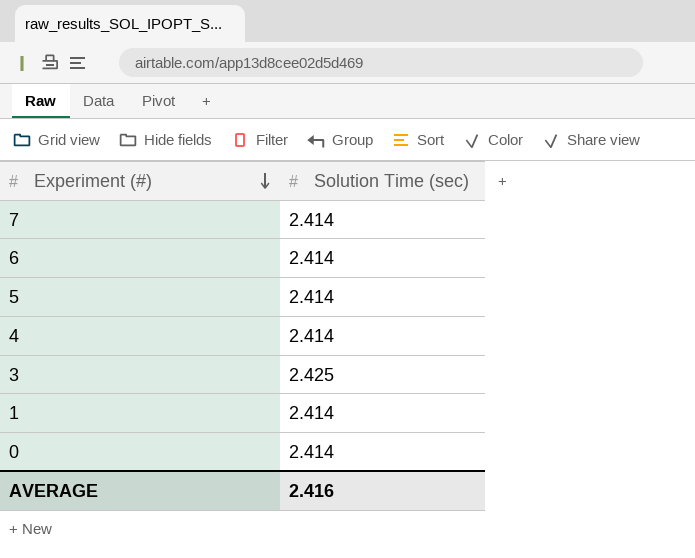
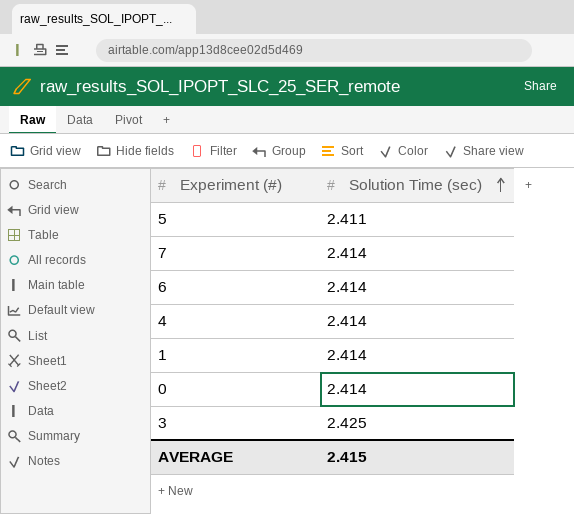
row order: Experiment (#) descending -> Solution Time (sec) ascending
5 | Solution Time (sec): 2.414 -> 2.411
AVERAGE | Solution Time (sec): 2.416 -> 2.415

